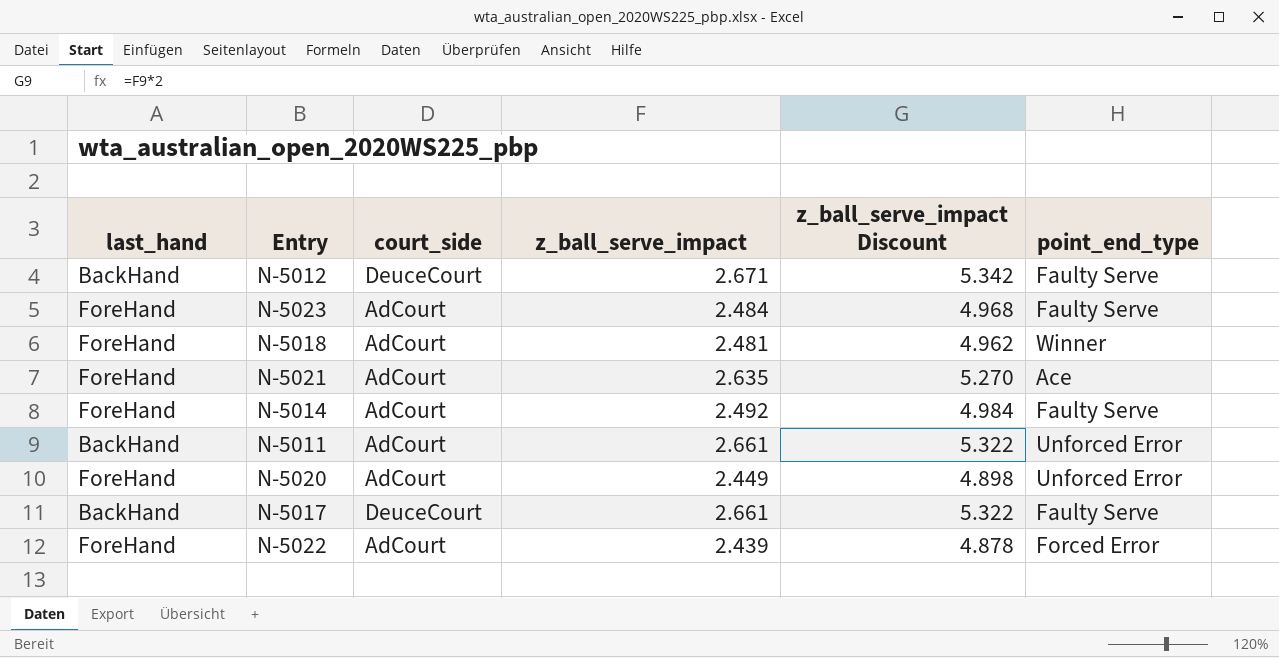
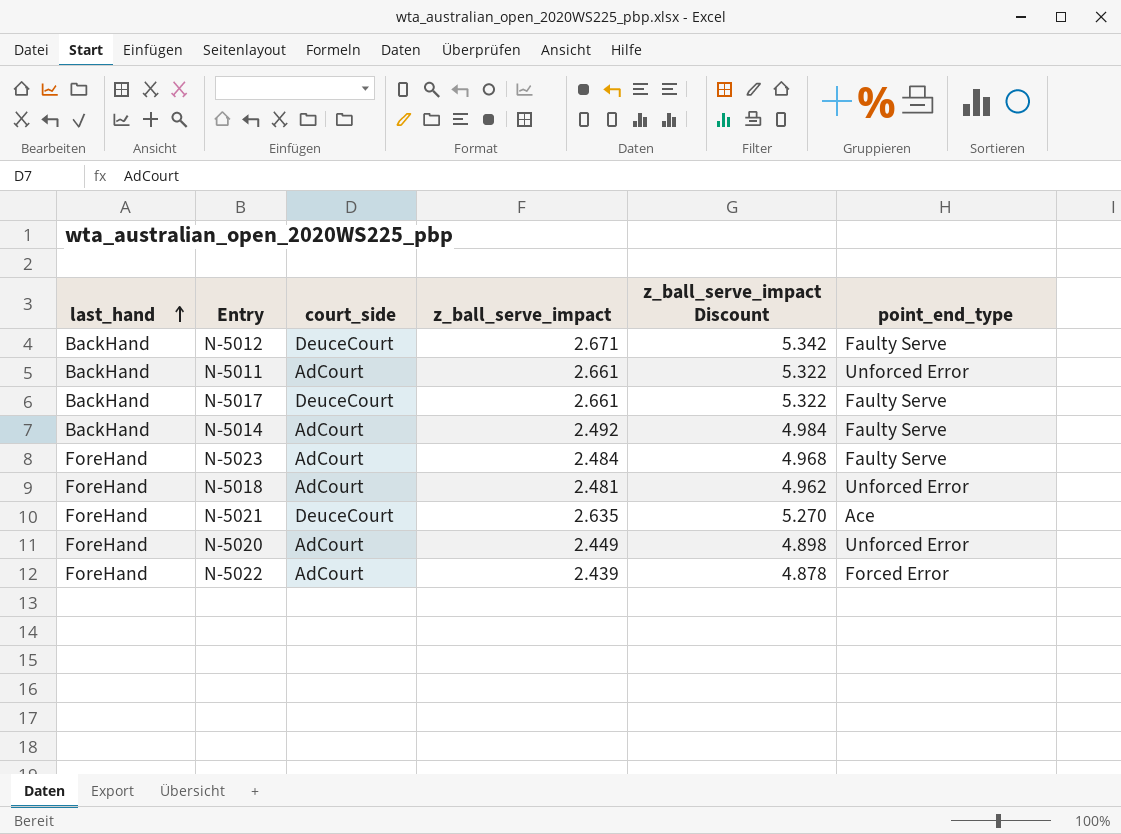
row order: none -> last_hand ascending
N-5014 | last_hand: ForeHand -> BackHand
N-5018 | point_end_type: Winner -> Unforced Error
N-5021 | court_side: AdCourt -> DeuceCourt

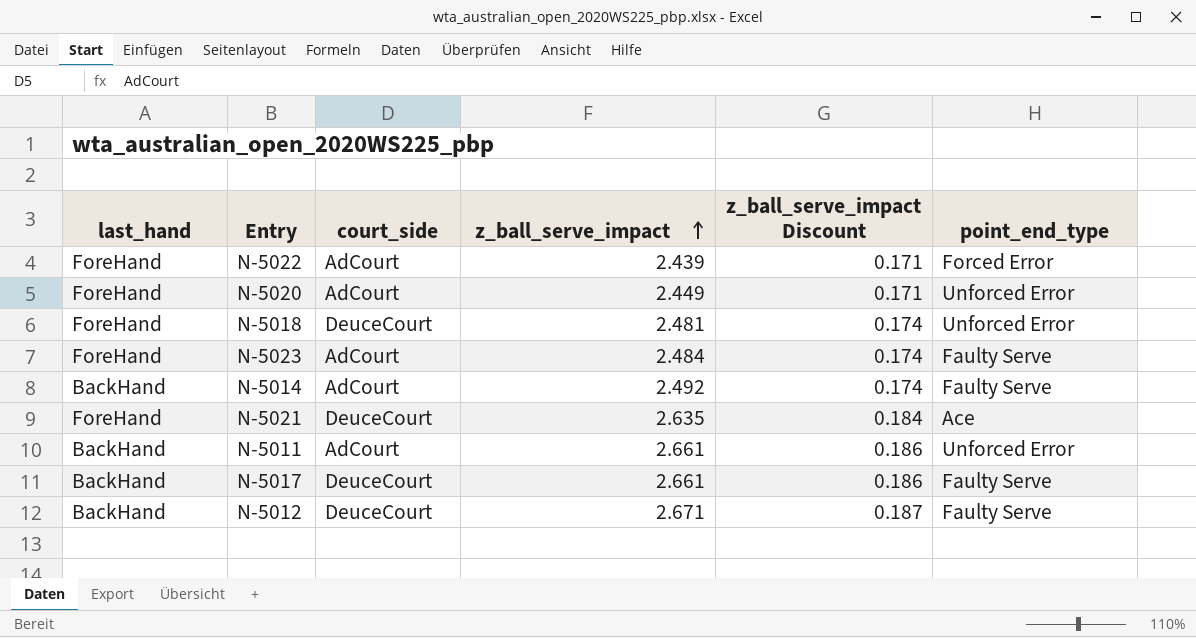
row order: last_hand ascending -> z_ball_serve_impact ascending
column z_ball_serve_impact Discount | formula: [z_ball_serve_impact] * 2 -> [z_ball_serve_impact] * 0.07
N-5018 | court_side: AdCourt -> DeuceCourt

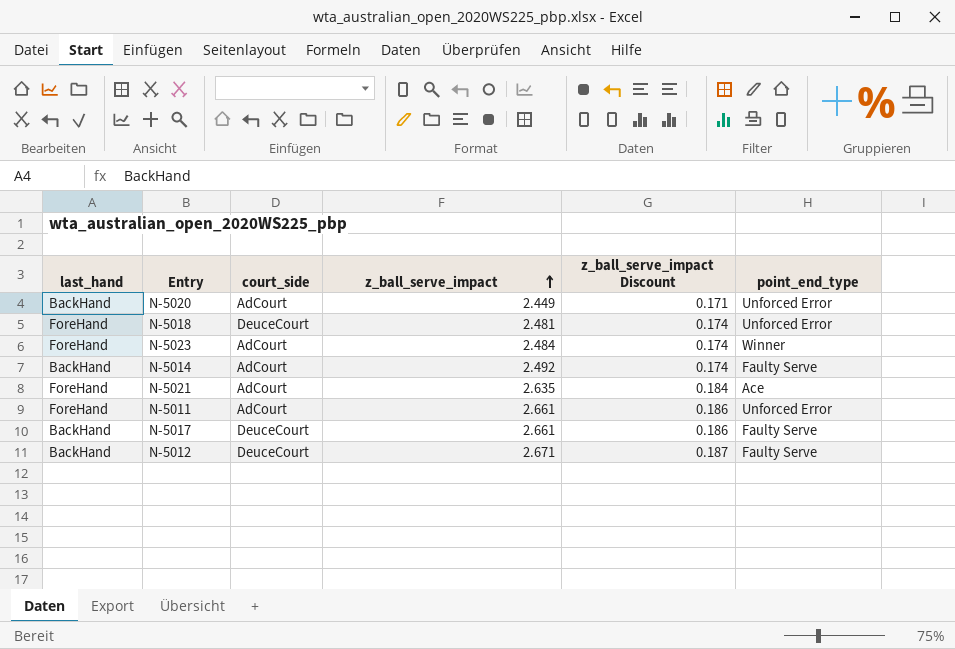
row N-5022: ForeHand | AdCourt | 2.439 | 0.171 | Forced Error -> none
N-5020 | last_hand: ForeHand -> BackHand
N-5023 | point_end_type: Faulty Serve -> Winner
N-5021 | court_side: DeuceCourt -> AdCourt
N-5011 | last_hand: BackHand -> ForeHand

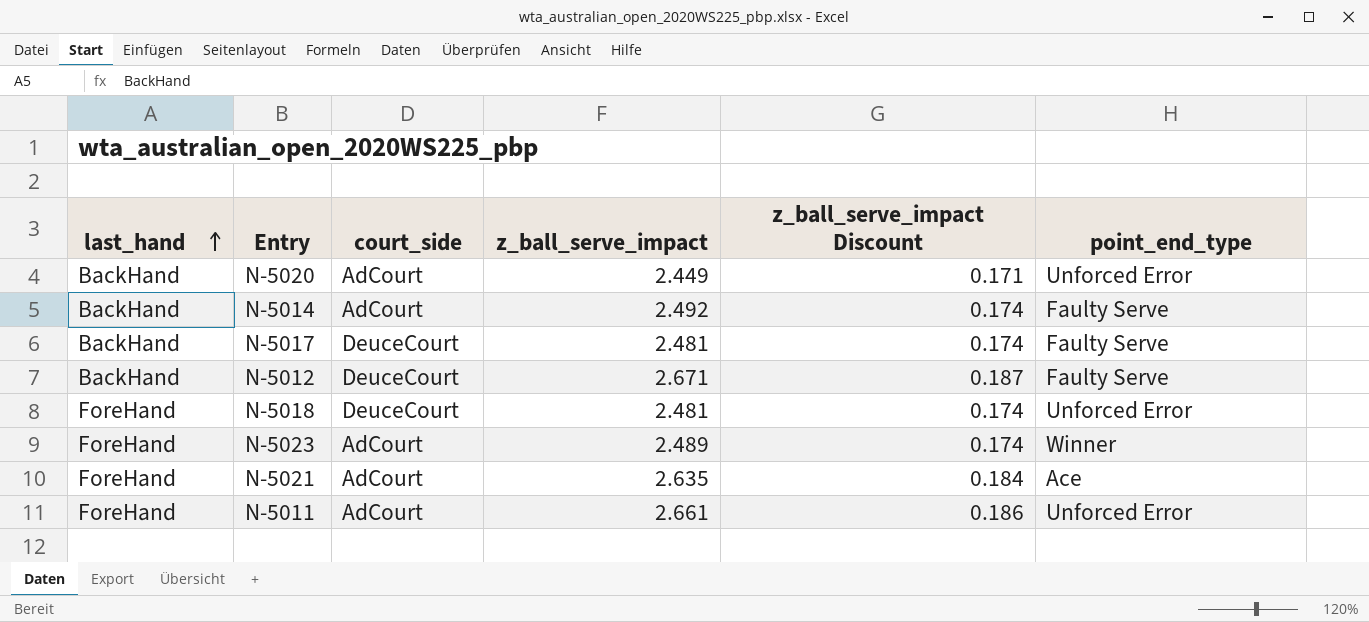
row order: z_ball_serve_impact ascending -> last_hand ascending
N-5017 | z_ball_serve_impact: 2.661 -> 2.481
N-5017 | z_ball_serve_impact Discount: 0.186 -> 0.174
N-5023 | z_ball_serve_impact: 2.484 -> 2.489

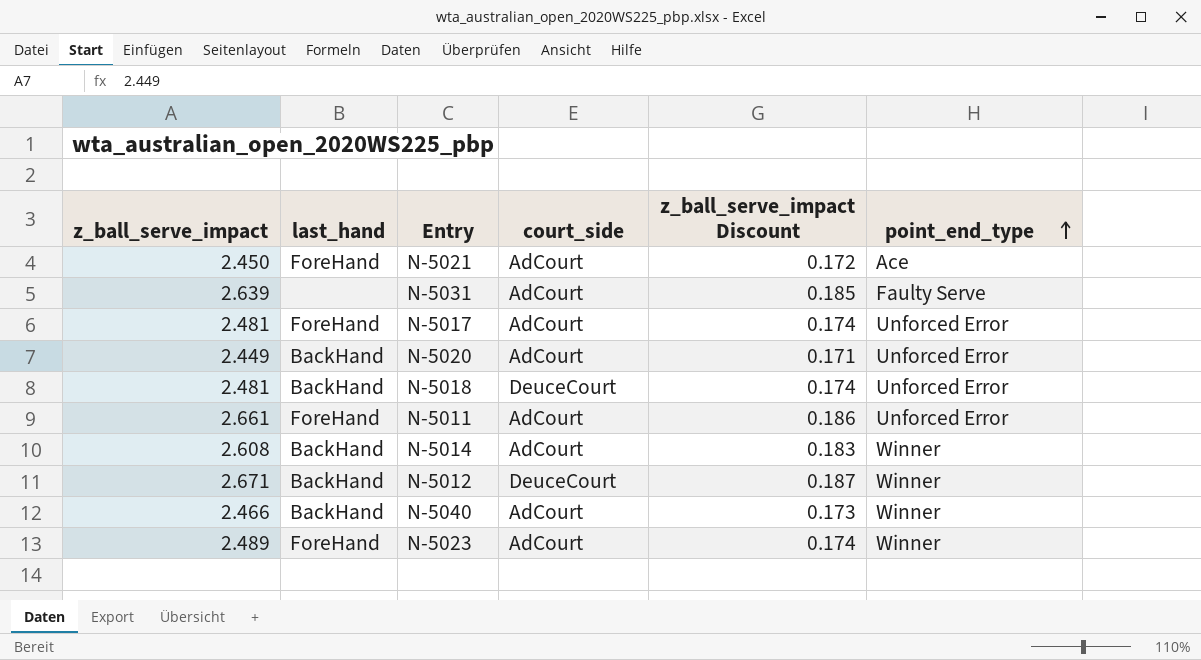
row order: last_hand ascending -> point_end_type ascending
column z_ball_serve_impact | position: 4 -> 1
N-5021 | z_ball_serve_impact: 2.635 -> 2.450
N-5021 | z_ball_serve_impact Discount: 0.184 -> 0.172
row N-5031: none -> 2.639 | none | AdCourt | 0.185 | Faulty Serve
N-5017 | last_hand: BackHand -> ForeHand
N-5017 | court_side: DeuceCourt -> AdCourt
N-5017 | point_end_type: Faulty Serve -> Unforced Error
N-5018 | last_hand: ForeHand -> BackHand
N-5014 | z_ball_serve_impact: 2.492 -> 2.608
N-5014 | z_ball_serve_impact Discount: 0.174 -> 0.183
N-5014 | point_end_type: Faulty Serve -> Winner
N-5012 | point_end_type: Faulty Serve -> Winner
row N-5040: none -> 2.466 | BackHand | AdCourt | 0.173 | Winner

